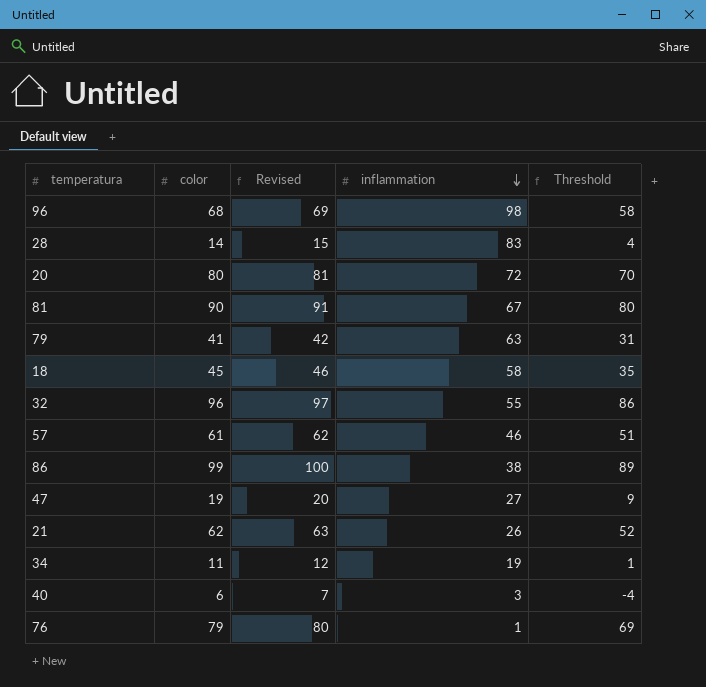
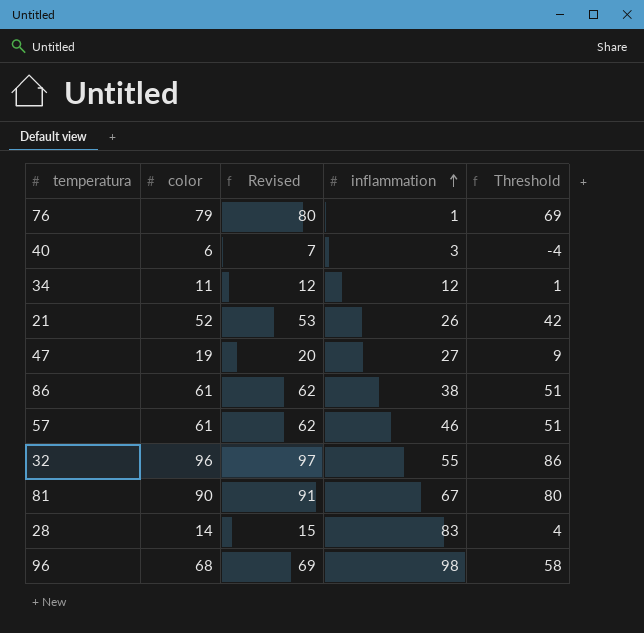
row order: inflammation descending -> inflammation ascending
row 20: 80 | 81 | 72 | 70 -> none
row 79: 41 | 42 | 63 | 31 -> none
row 18: 45 | 46 | 58 | 35 -> none
34 | inflammation: 19 -> 12
21 | color: 62 -> 52
21 | Revised: 63 -> 53
21 | Threshold: 52 -> 42
86 | color: 99 -> 61
86 | Revised: 100 -> 62
86 | Threshold: 89 -> 51

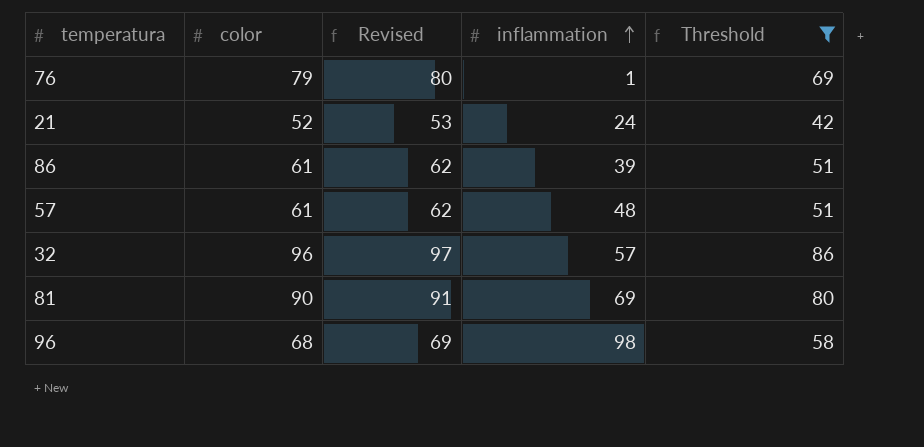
filter: none -> Threshold >= 42
21 | inflammation: 26 -> 24
86 | inflammation: 38 -> 39
57 | inflammation: 46 -> 48
32 | inflammation: 55 -> 57
81 | inflammation: 67 -> 69

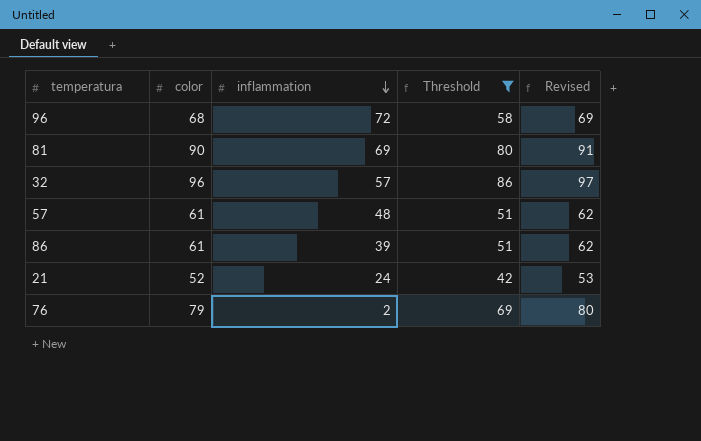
row order: inflammation ascending -> inflammation descending
column Revised | position: 3 -> 5
96 | inflammation: 98 -> 72
76 | inflammation: 1 -> 2

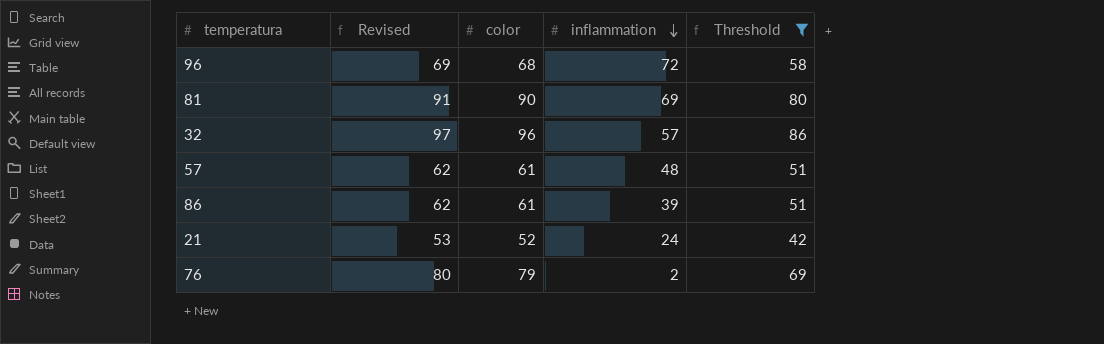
column Revised | position: 5 -> 2

